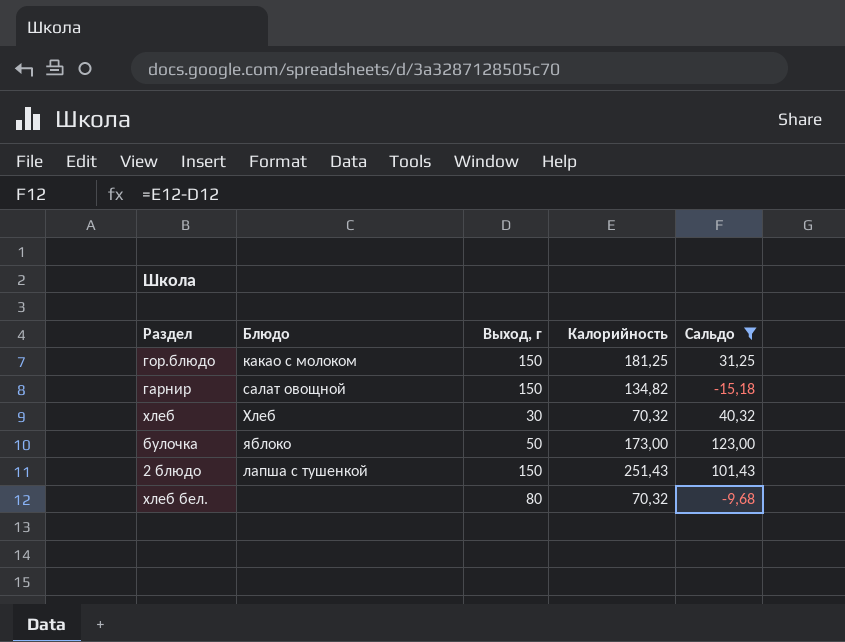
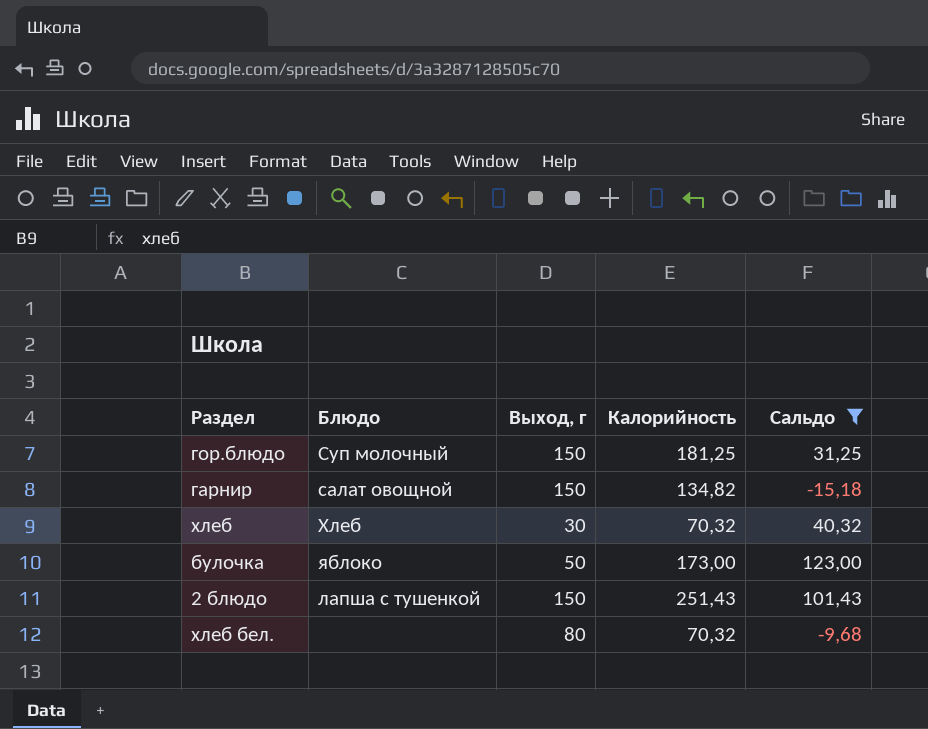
гор.блюдо | Блюдо: какао с молоком -> Суп молочный

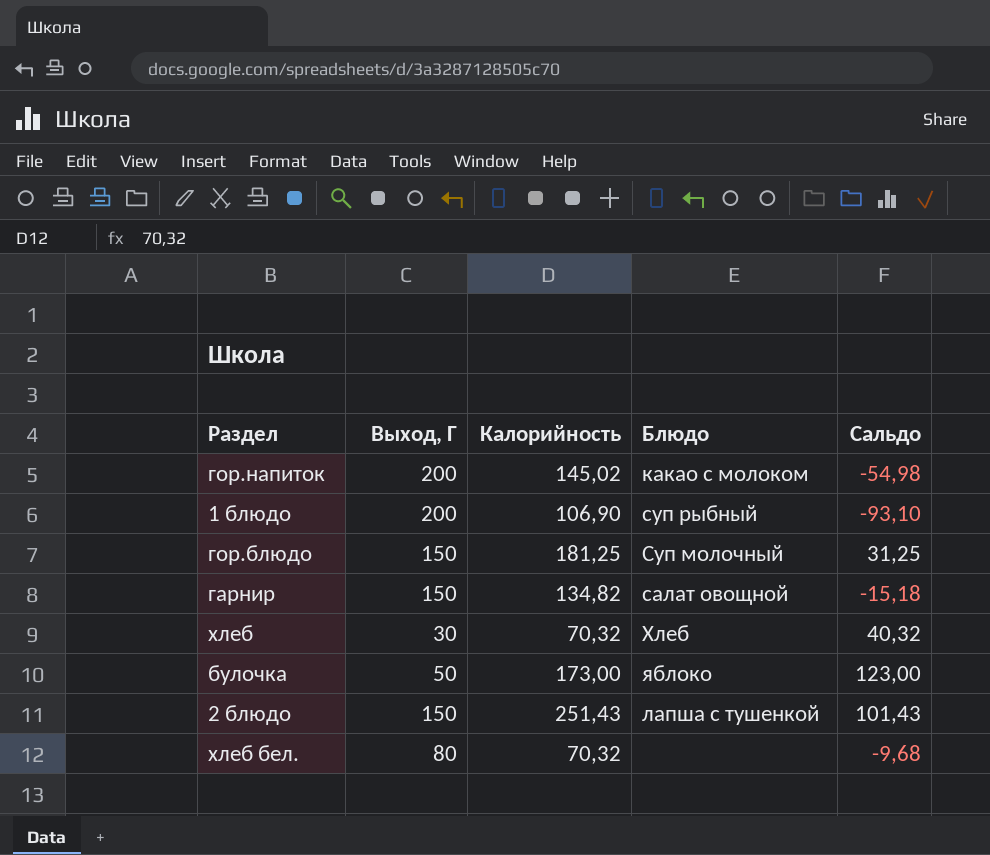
filter: Сальдо >= -15,18 -> none
column name: Выход, г -> Выход, Г
column Блюдо | position: 2 -> 4

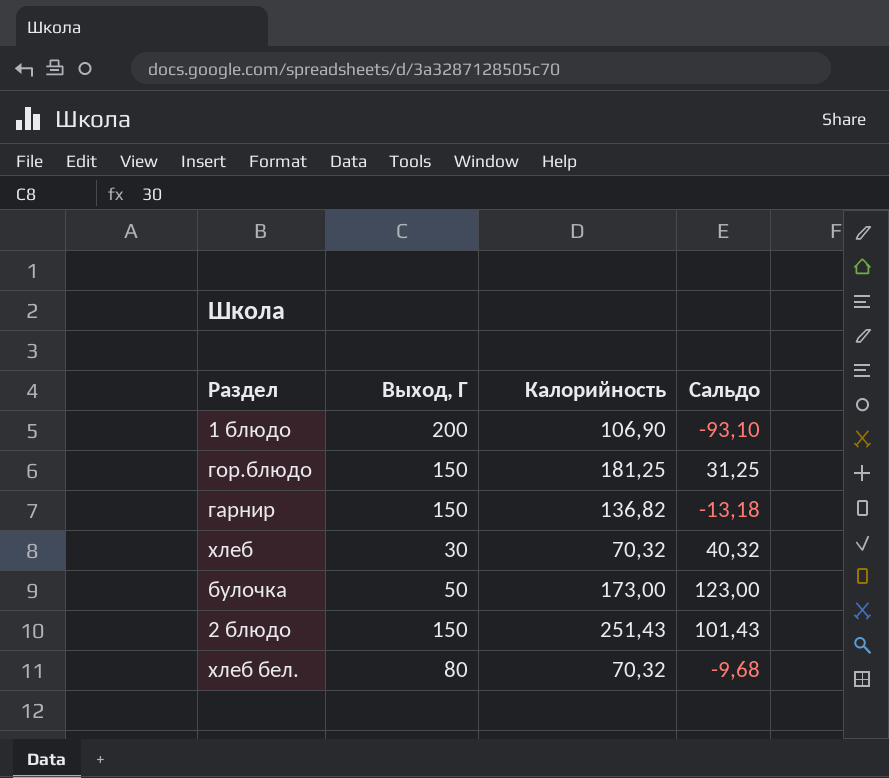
column Блюдо | position: 4 -> none
row гор.напиток: 200 | 145,02 | какао с молоком | -54,98 -> none
гарнир | Калорийность: 134,82 -> 136,82
гарнир | Сальдо: -15,18 -> -13,18

